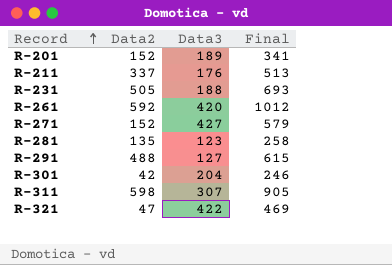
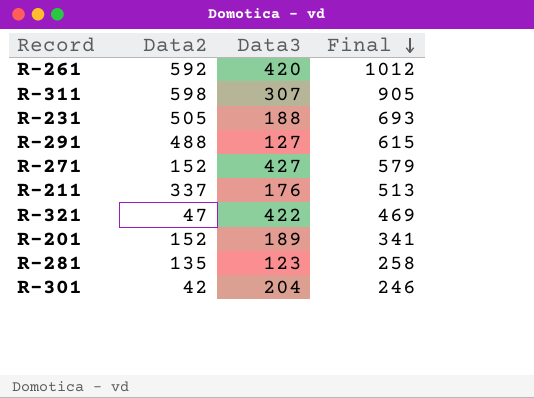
row order: Record ascending -> Final descending

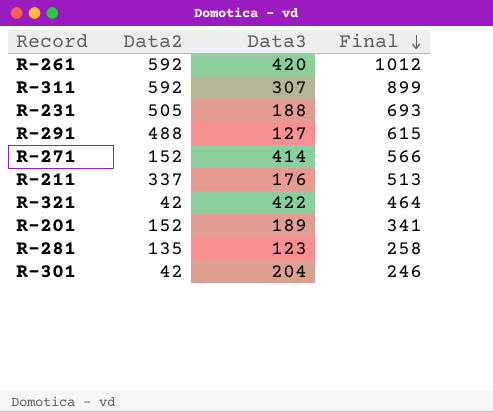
R-311 | Data2: 598 -> 592
R-311 | Final: 905 -> 899
R-271 | Data3: 427 -> 414
R-271 | Final: 579 -> 566
R-321 | Data2: 47 -> 42
R-321 | Final: 469 -> 464

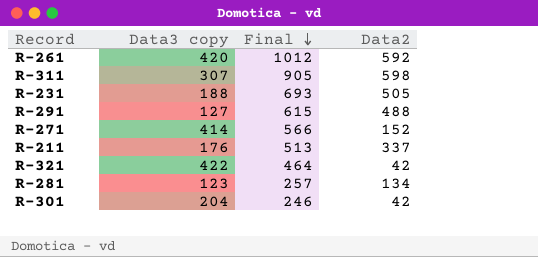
column name: Data3 -> Data3 copy
column Data2 | position: 2 -> 4
row R-201: 152 | 189 | 341 -> none
R-311 | Final: 899 -> 905
R-311 | Data2: 592 -> 598
R-281 | Final: 258 -> 257
R-281 | Data2: 135 -> 134

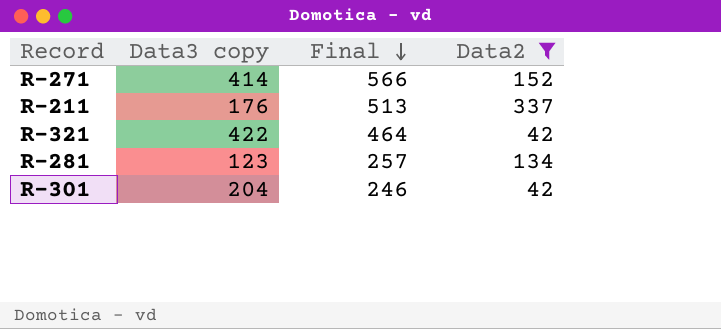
filter: none -> Data2 <= 337

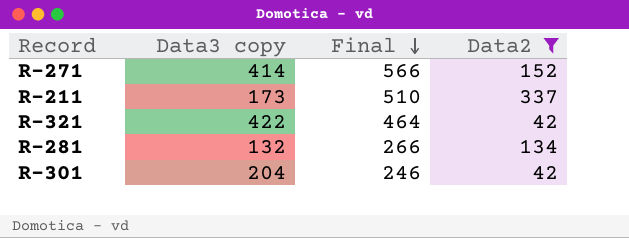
R-211 | Data3 copy: 176 -> 173
R-211 | Final: 513 -> 510
R-281 | Data3 copy: 123 -> 132
R-281 | Final: 257 -> 266

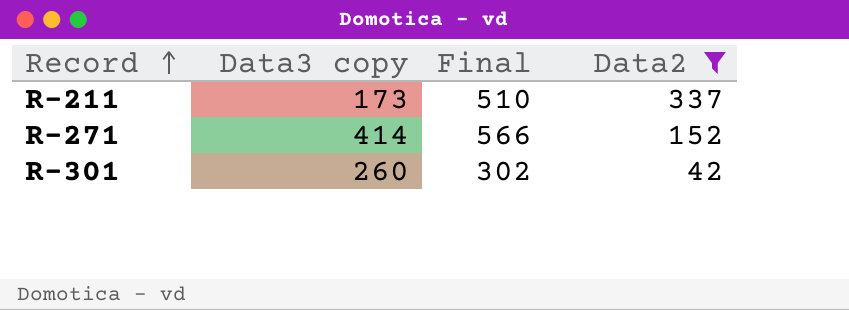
row order: Final descending -> Record ascending
row R-321: 422 | 464 | 42 -> none
row R-281: 132 | 266 | 134 -> none
R-301 | Data3 copy: 204 -> 260
R-301 | Final: 246 -> 302

